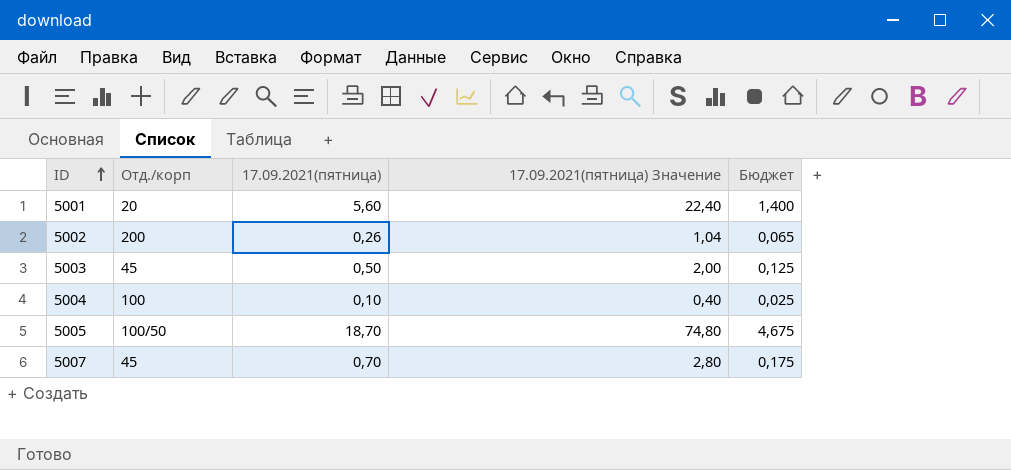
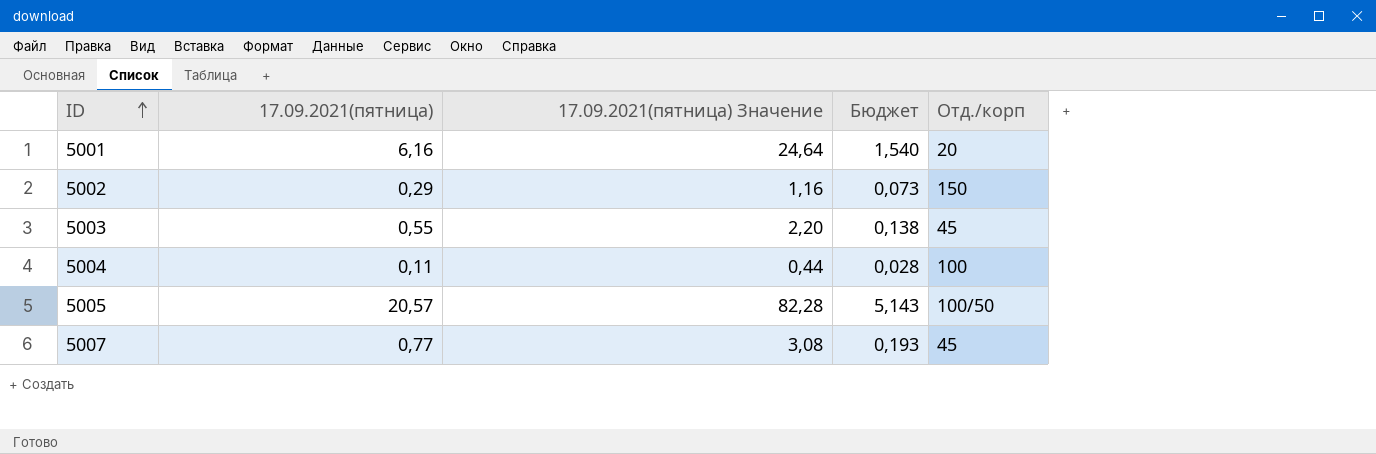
column Отд./корп | position: 2 -> 5
5001 | 17.09.2021(пятница): 5,60 -> 6,16
5001 | 17.09.2021(пятница) Значение: 22,40 -> 24,64
5001 | Бюджет: 1,400 -> 1,540
5002 | 17.09.2021(пятница): 0,26 -> 0,29
5002 | 17.09.2021(пятница) Значение: 1,04 -> 1,16
5002 | Бюджет: 0,065 -> 0,073
5002 | Отд./корп: 200 -> 150
5003 | 17.09.2021(пятница): 0,50 -> 0,55
5003 | 17.09.2021(пятница) Значение: 2,00 -> 2,20
5003 | Бюджет: 0,125 -> 0,138
5004 | 17.09.2021(пятница): 0,10 -> 0,11
5004 | 17.09.2021(пятница) Значение: 0,40 -> 0,44
5004 | Бюджет: 0,025 -> 0,028
5005 | 17.09.2021(пятница): 18,70 -> 20,57
5005 | 17.09.2021(пятница) Значение: 74,80 -> 82,28
5005 | Бюджет: 4,675 -> 5,143
5007 | 17.09.2021(пятница): 0,70 -> 0,77
5007 | 17.09.2021(пятница) Значение: 2,80 -> 3,08
5007 | Бюджет: 0,175 -> 0,193

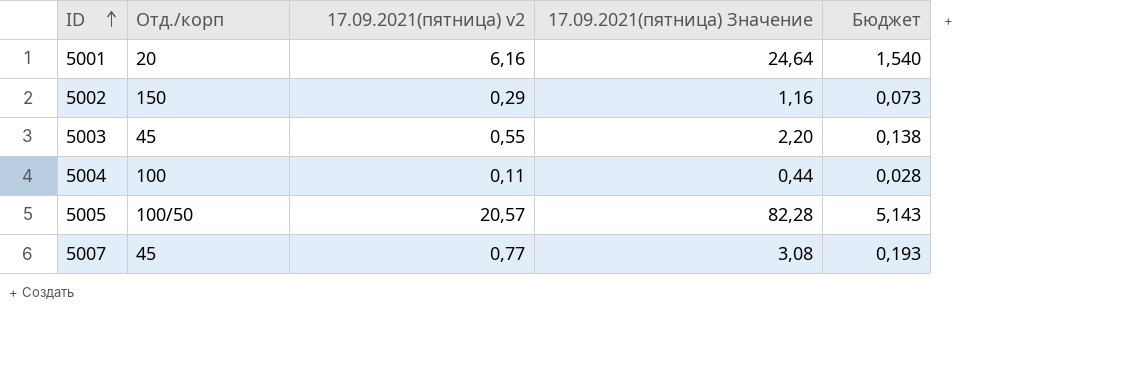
column Отд./корп | position: 5 -> 2
column name: 17.09.2021(пятница) -> 17.09.2021(пятница) v2

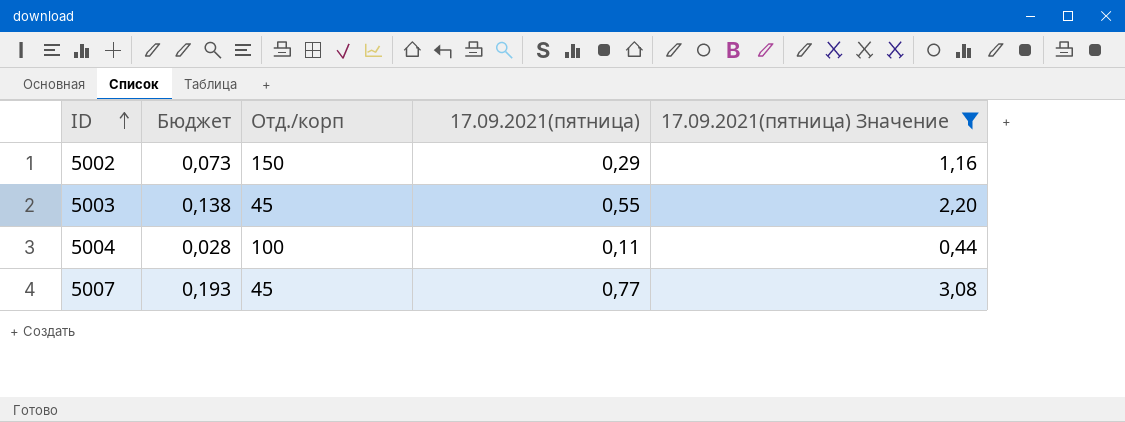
filter: none -> 17.09.2021(пятница) Значение <= 3,08
column Бюджет | position: 5 -> 2
column name: 17.09.2021(пятница) v2 -> 17.09.2021(пятница)

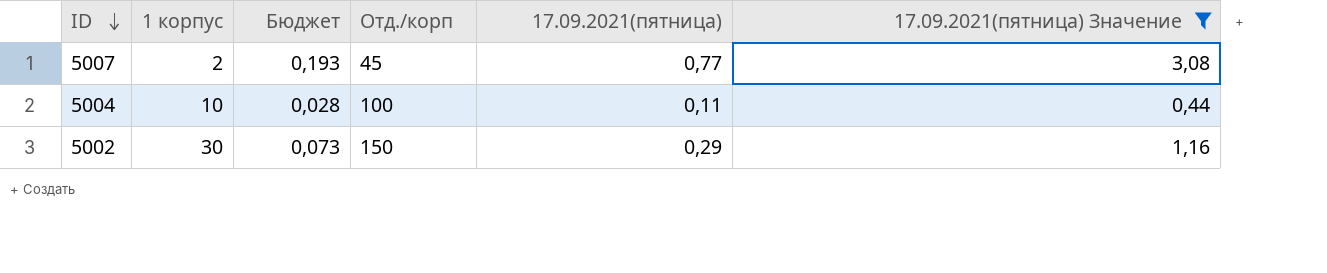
row order: ID ascending -> ID descending
column 1 корпус | position: none -> 2
row 5003: 0,138 | 45 | 0,55 | 2,20 -> none

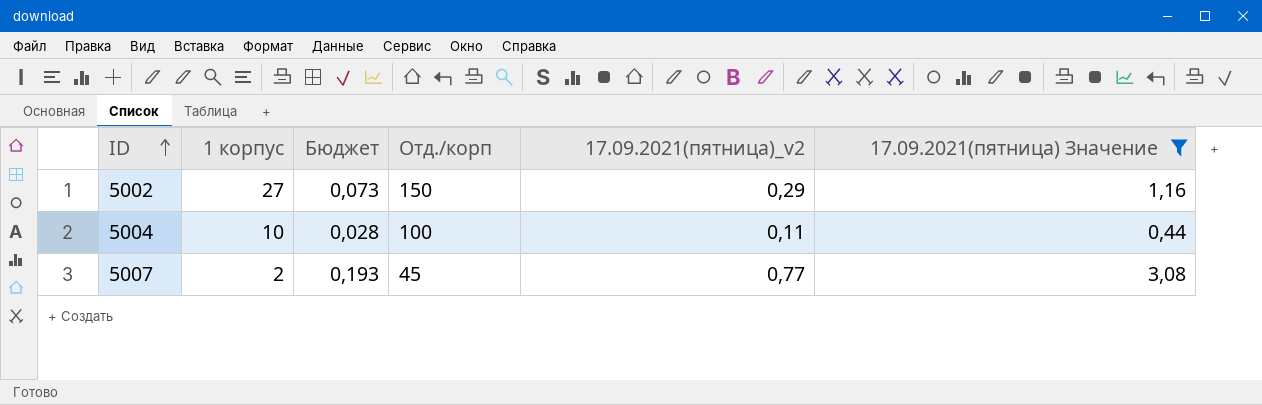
row order: ID descending -> ID ascending
column name: 17.09.2021(пятница) -> 17.09.2021(пятница)_v2
5002 | 1 корпус: 30 -> 27

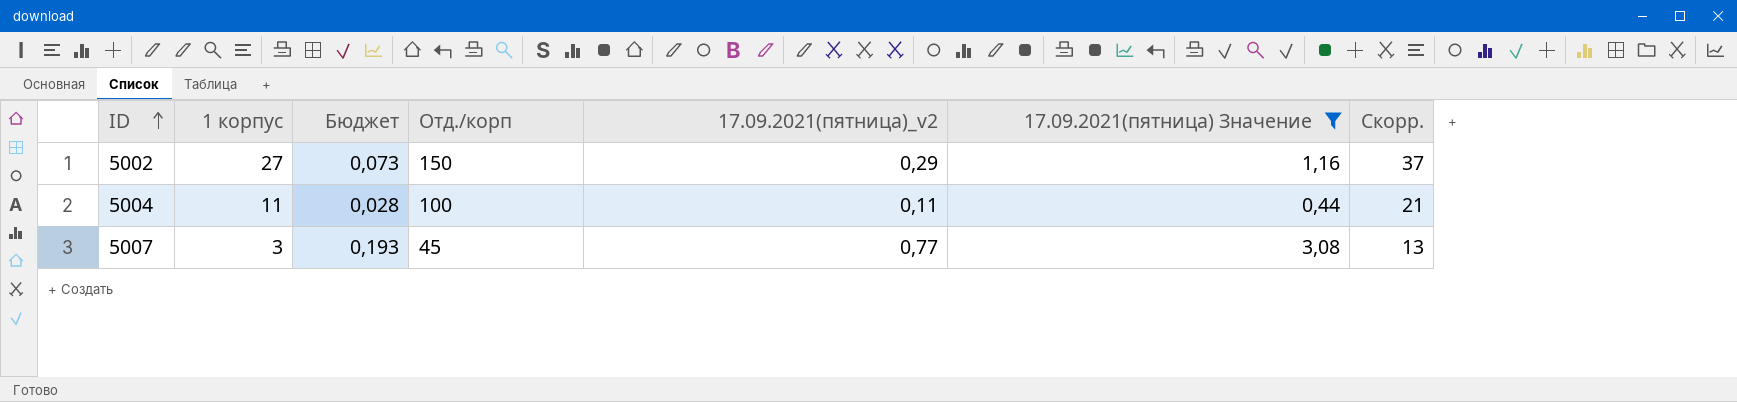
column Скорр. | formula: none -> [1 корпус] + 10
5004 | 1 корпус: 10 -> 11
5007 | 1 корпус: 2 -> 3

